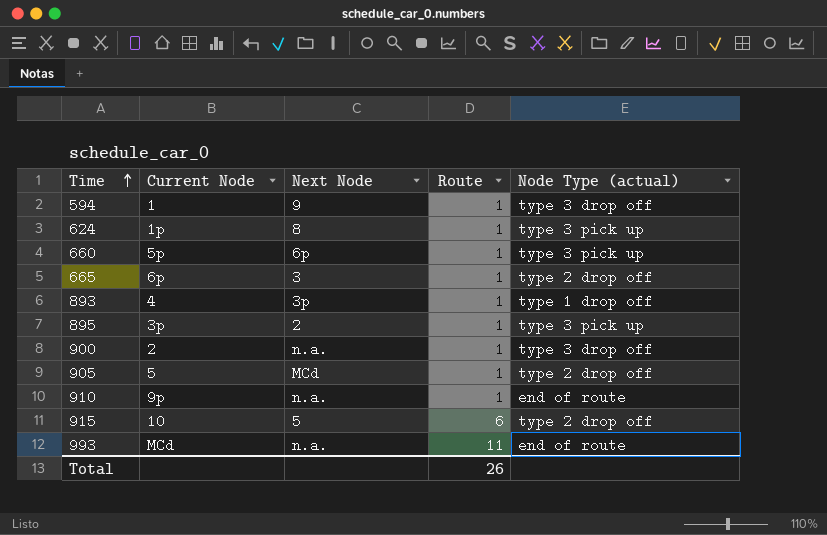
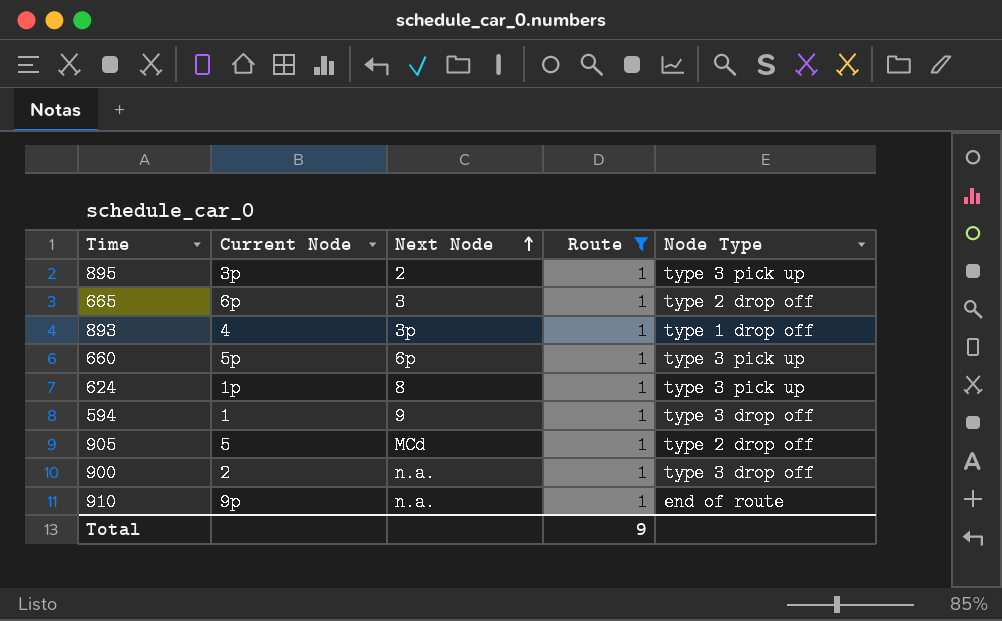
filter: none -> Route = 1
row order: Time ascending -> Next Node ascending
column name: Node Type (actual) -> Node Type
Total | Route: 26 -> 9

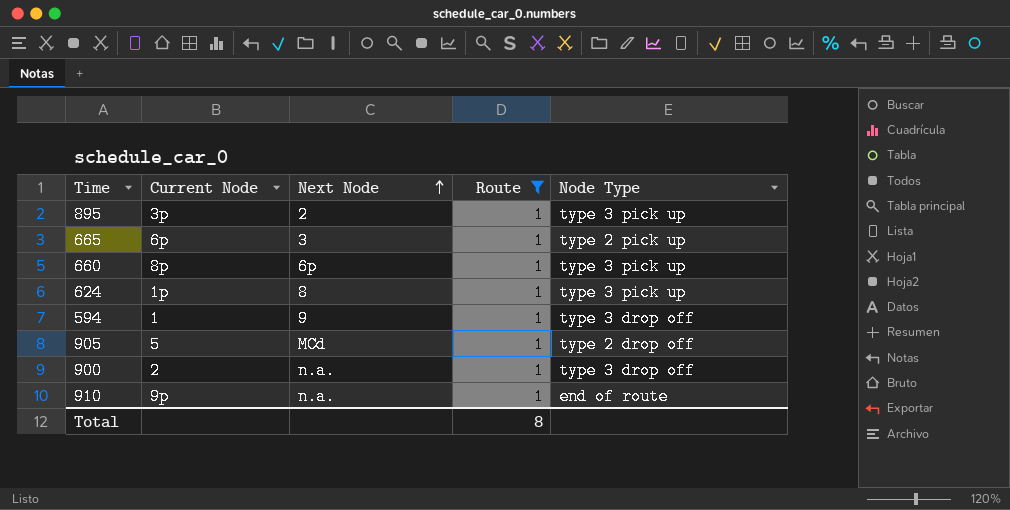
row 893: 4 | 3p | 1 | type 1 drop off -> none
665 | Node Type: type 2 drop off -> type 2 pick up
660 | Current Node: 5p -> 8p
Total | Route: 9 -> 8

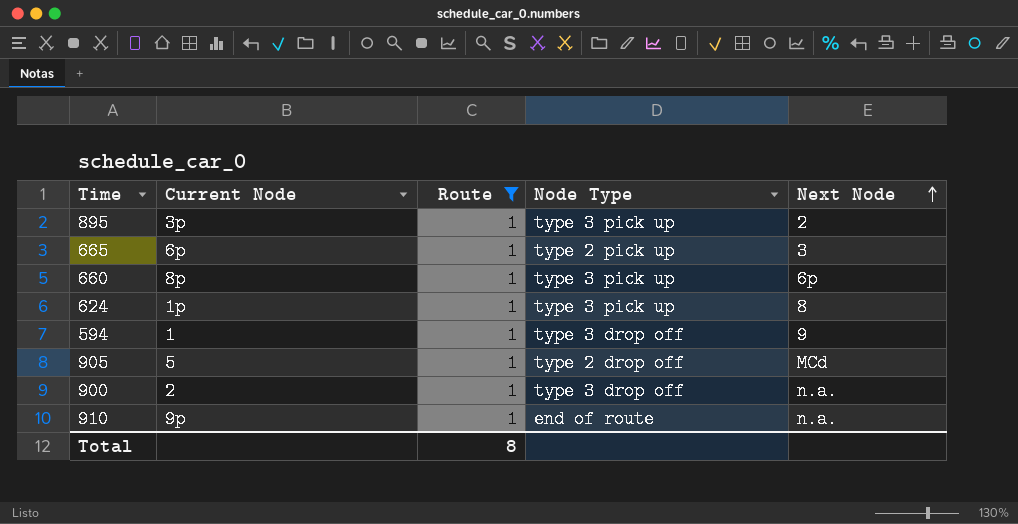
column Next Node | position: 3 -> 5

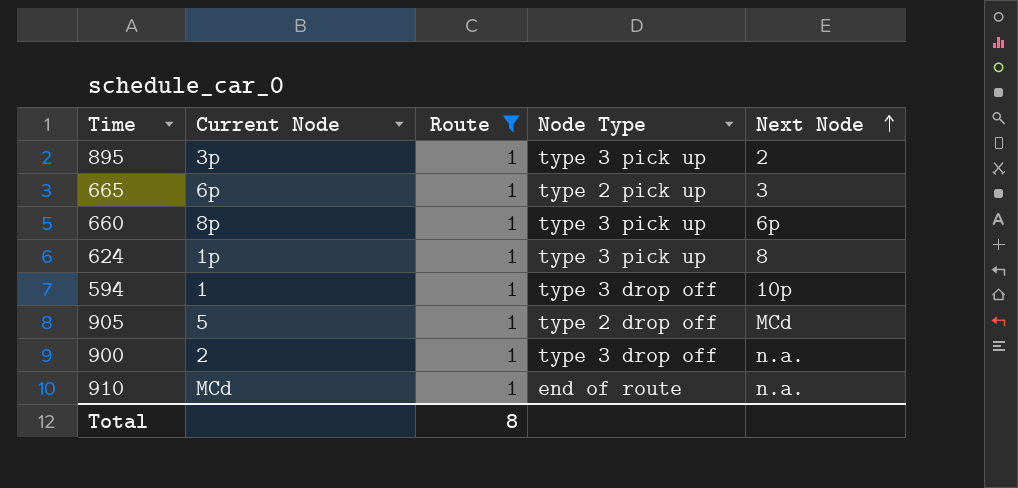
594 | Next Node: 9 -> 10p
910 | Current Node: 9p -> MCd

